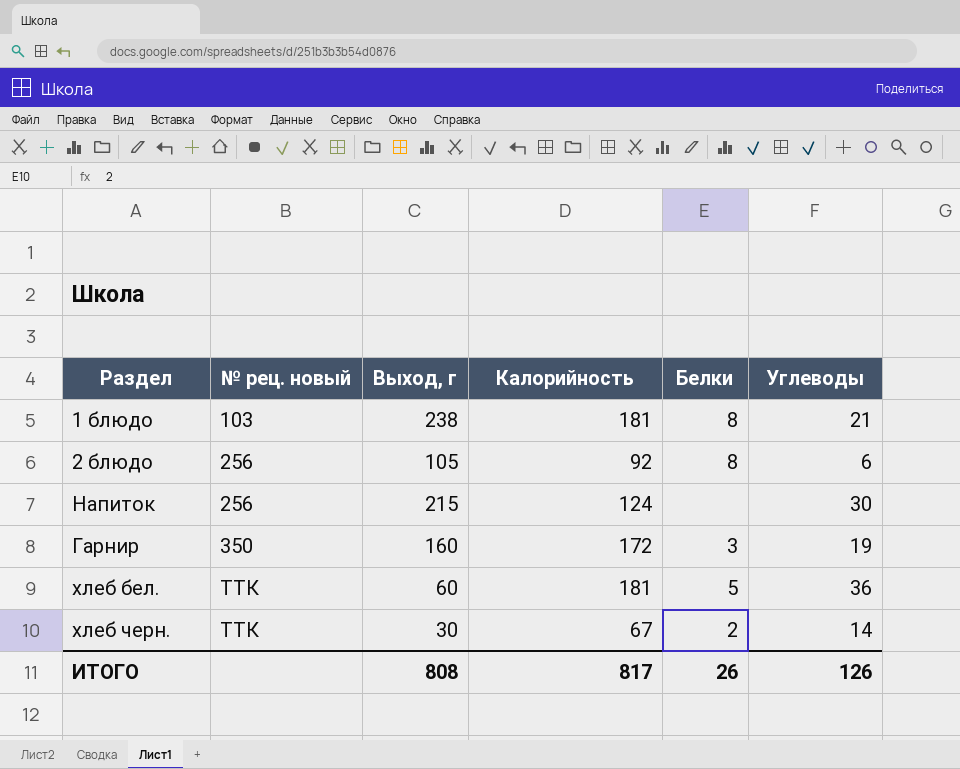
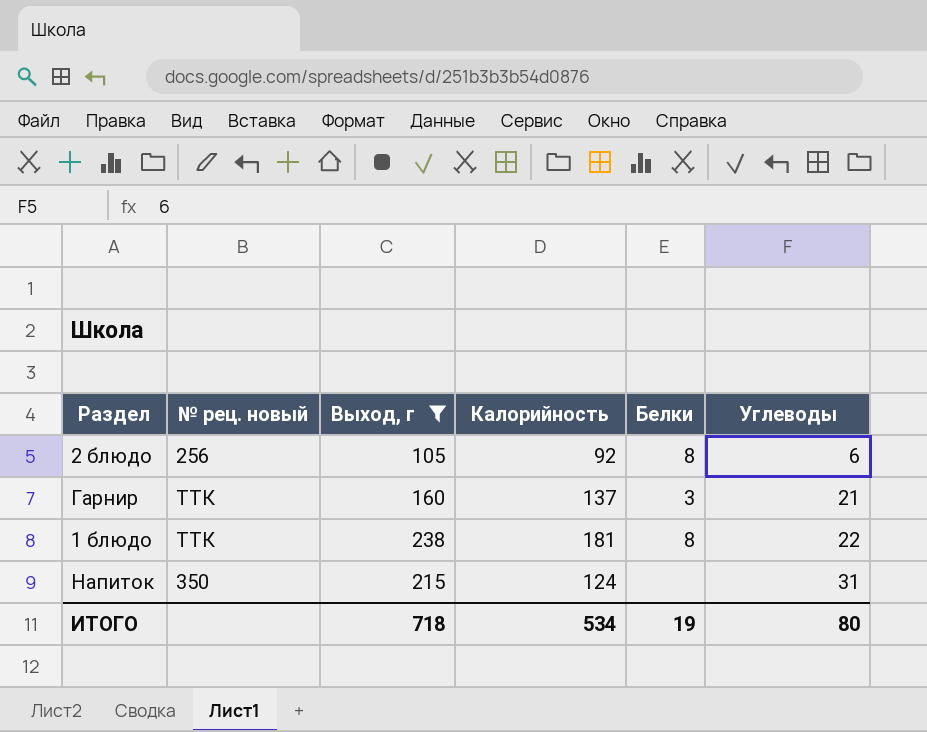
filter: none -> Выход, г >= 105
row order: № рец. новый ascending -> Углеводы ascending
Гарнир | № рец. новый: 350 -> ТТК
Гарнир | Калорийность: 172 -> 137
Гарнир | Углеводы: 19 -> 21
1 блюдо | № рец. новый: 103 -> ТТК
1 блюдо | Углеводы: 21 -> 22
Напиток | № рец. новый: 256 -> 350
Напиток | Углеводы: 30 -> 31
ИТОГО | Выход, г: 808 -> 718
ИТОГО | Калорийность: 817 -> 534
ИТОГО | Белки: 26 -> 19
ИТОГО | Углеводы: 126 -> 80

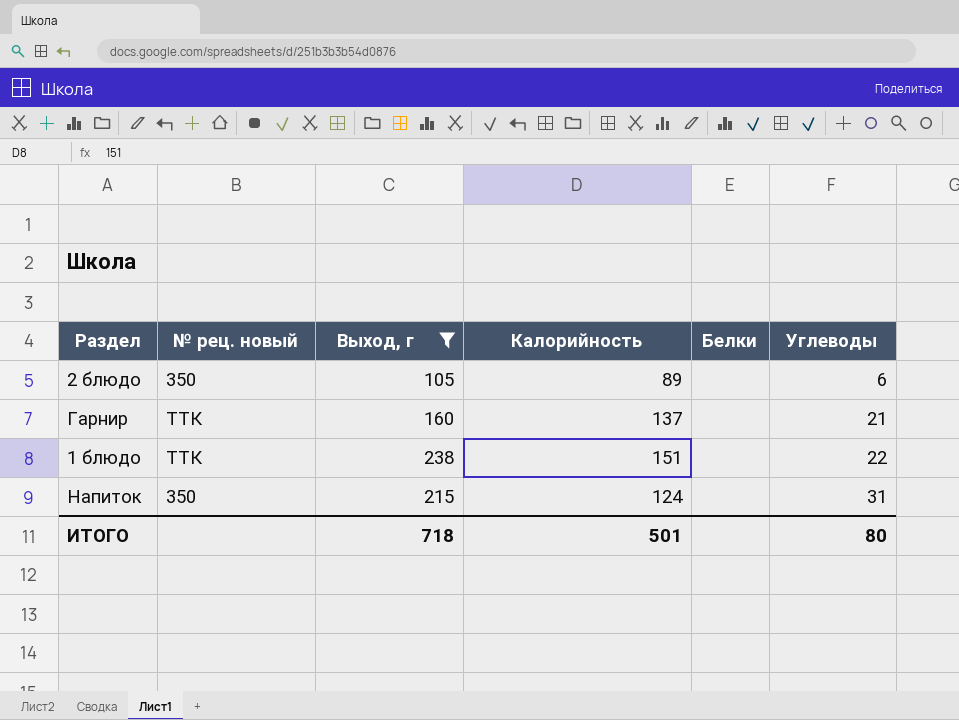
2 блюдо | № рец. новый: 256 -> 350
2 блюдо | Калорийность: 92 -> 89
2 блюдо | Белки: 8 -> none
Гарнир | Белки: 3 -> none
1 блюдо | Калорийность: 181 -> 151
1 блюдо | Белки: 8 -> none
ИТОГО | Калорийность: 534 -> 501
ИТОГО | Белки: 19 -> none

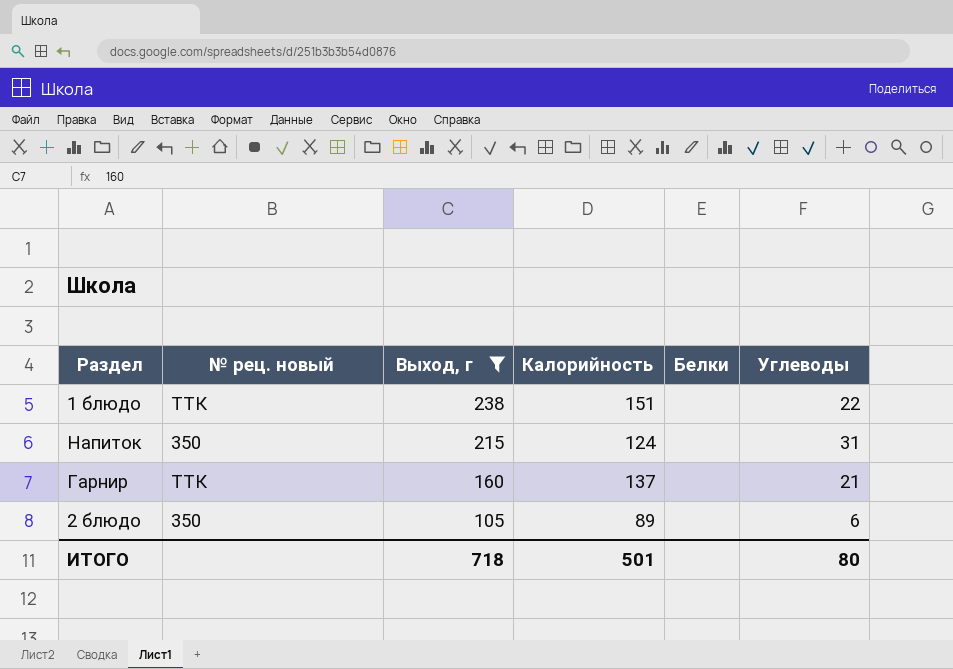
row order: Углеводы ascending -> Выход, г descending

